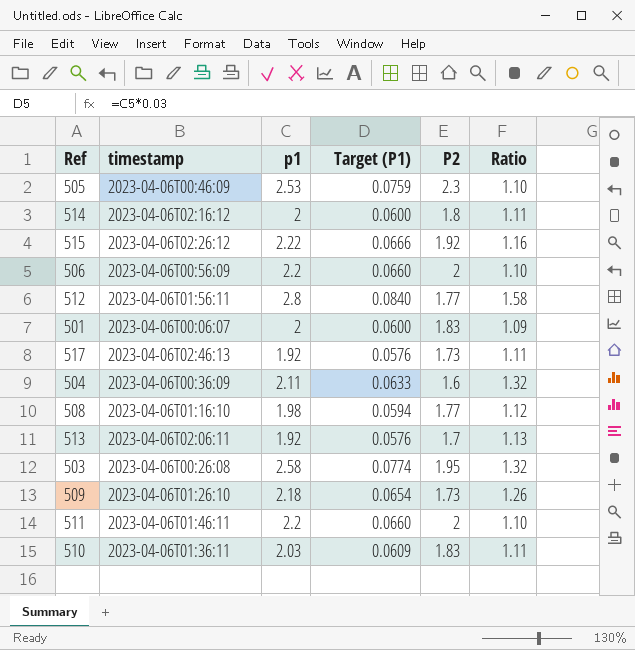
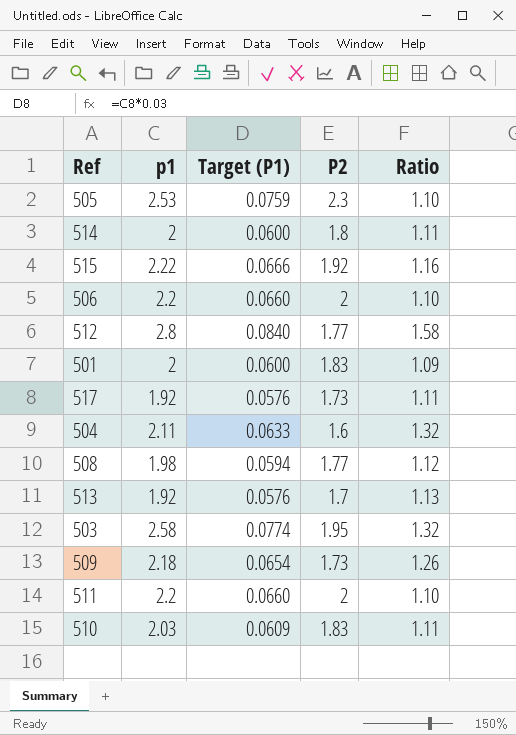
column timestamp | position: 2 -> none

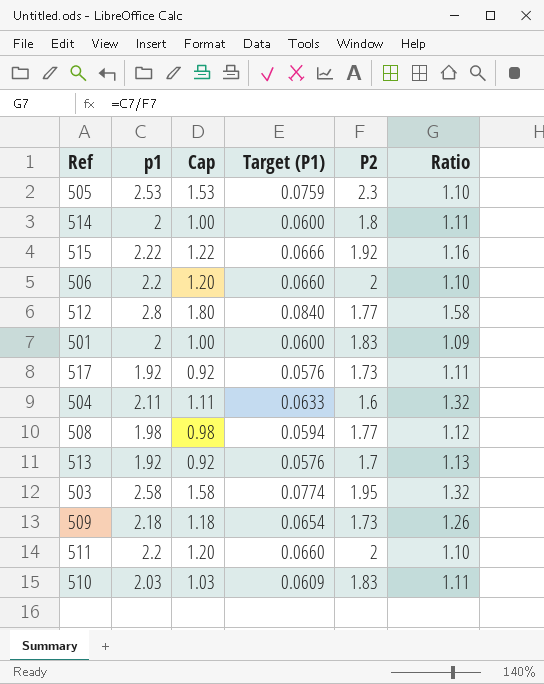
column Cap | formula: none -> [p1] - 1

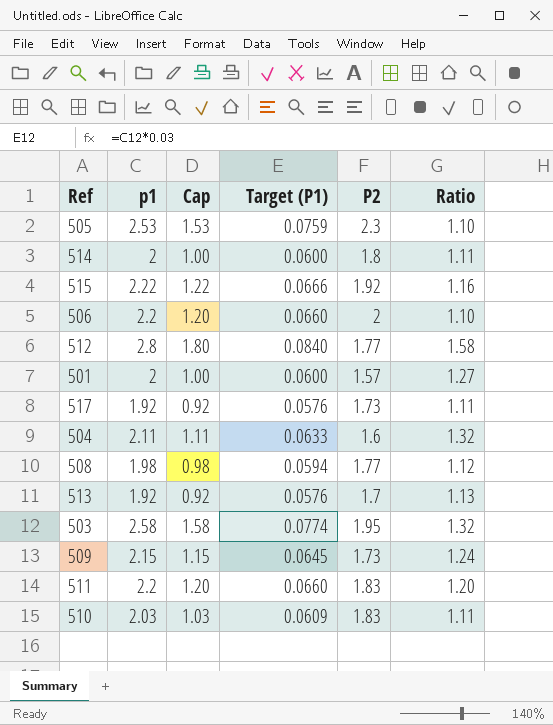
501 | P2: 1.83 -> 1.57
501 | Ratio: 1.09 -> 1.27
509 | p1: 2.18 -> 2.15
509 | Cap: 1.18 -> 1.15
509 | Target (P1): 0.0654 -> 0.0645
509 | Ratio: 1.26 -> 1.24
511 | P2: 2 -> 1.83
511 | Ratio: 1.10 -> 1.20

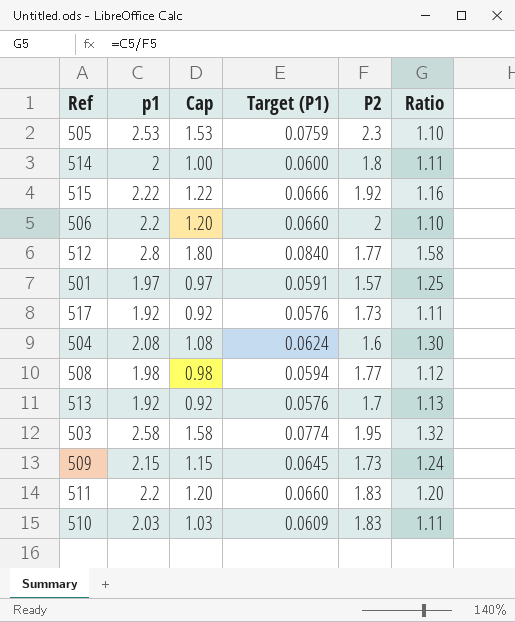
501 | p1: 2 -> 1.97
501 | Cap: 1.00 -> 0.97
501 | Target (P1): 0.0600 -> 0.0591
501 | Ratio: 1.27 -> 1.25
504 | p1: 2.11 -> 2.08
504 | Cap: 1.11 -> 1.08
504 | Target (P1): 0.0633 -> 0.0624
504 | Ratio: 1.32 -> 1.30

